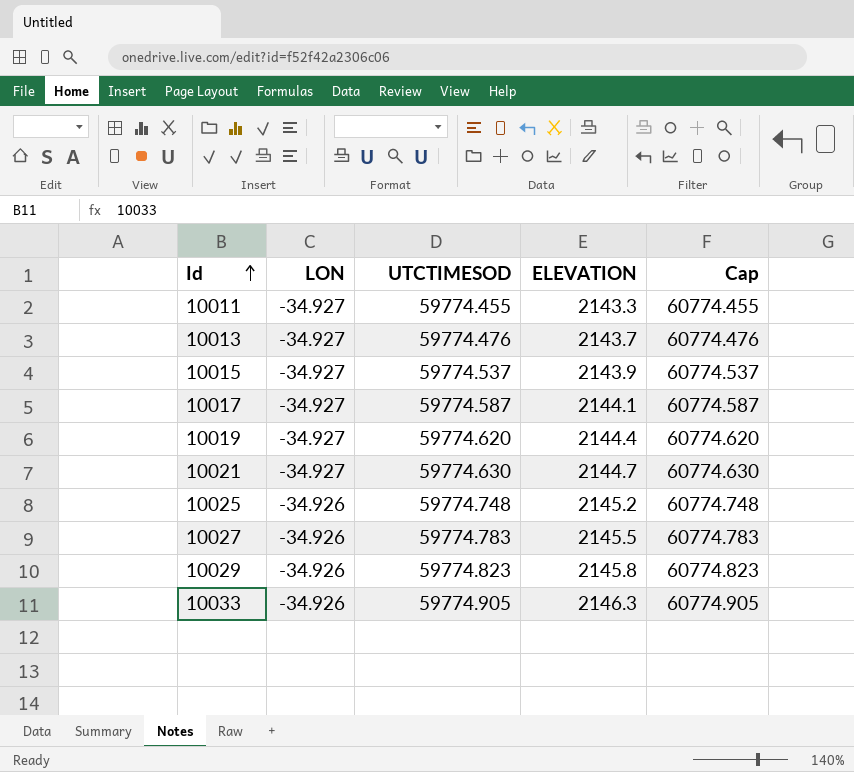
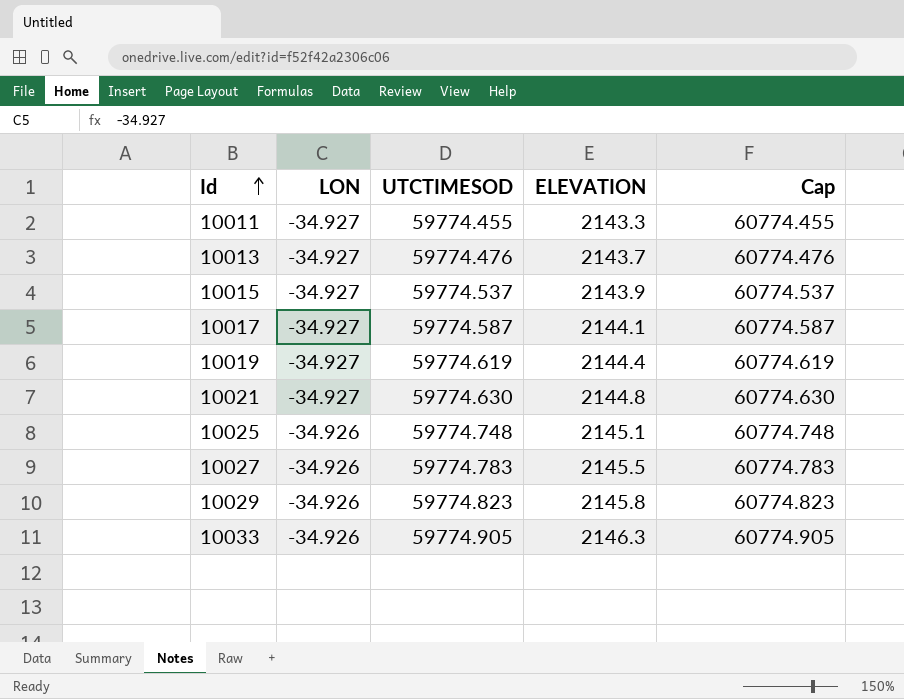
10019 | UTCTIMESOD: 59774.620 -> 59774.619
10019 | Cap: 60774.620 -> 60774.619
10021 | ELEVATION: 2144.7 -> 2144.8
10025 | ELEVATION: 2145.2 -> 2145.1

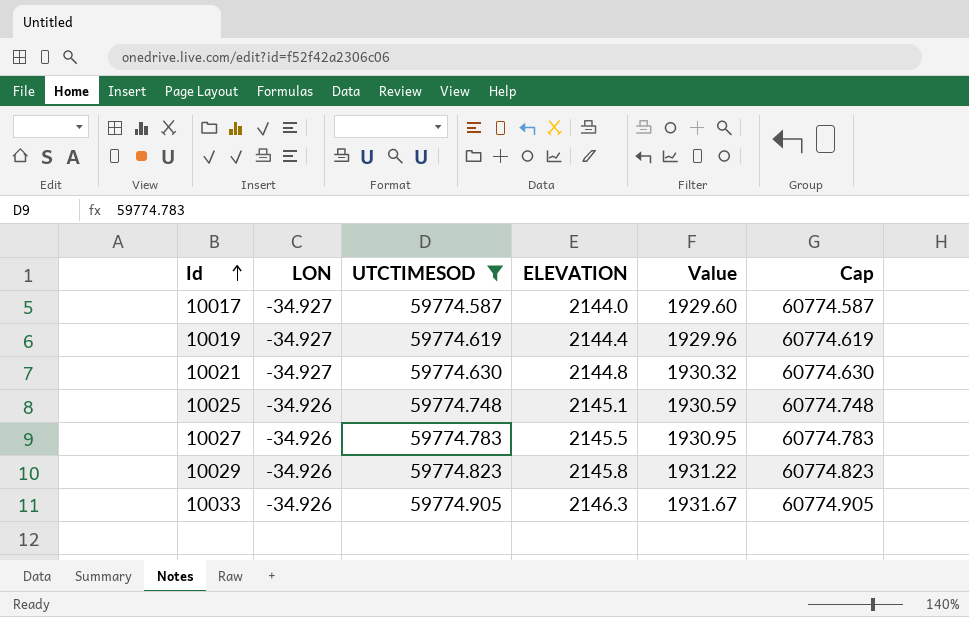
filter: none -> UTCTIMESOD >= 59774.587
column Value | formula: none -> [ELEVATION] * 0.9
10017 | ELEVATION: 2144.1 -> 2144.0

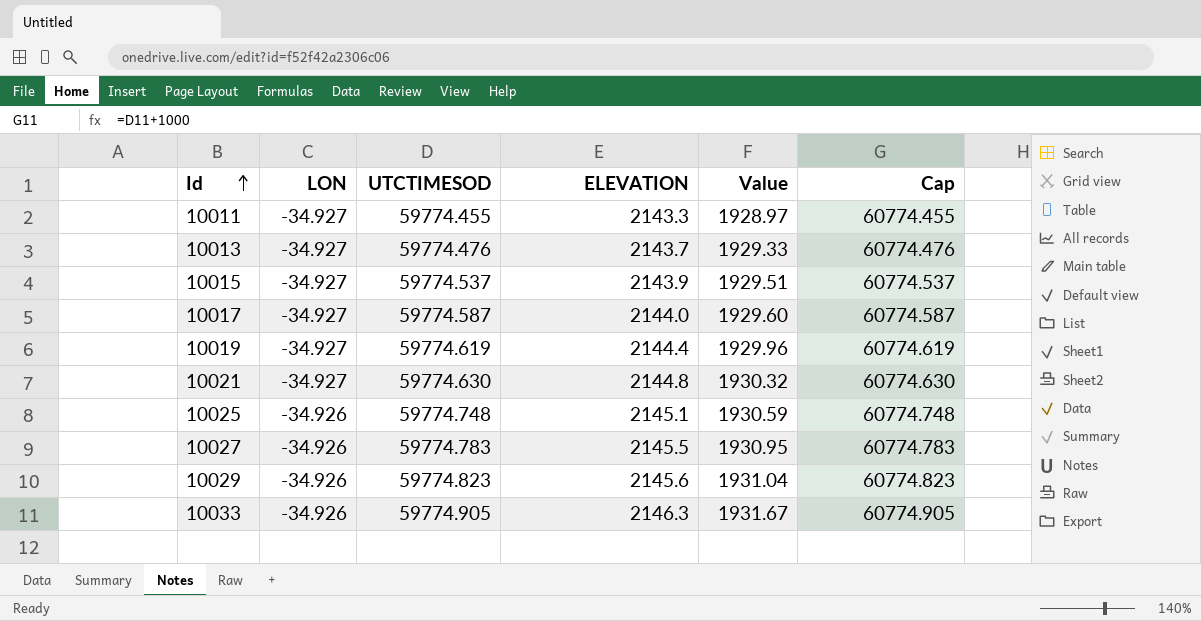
filter: UTCTIMESOD >= 59774.587 -> none
10029 | ELEVATION: 2145.8 -> 2145.6
10029 | Value: 1931.22 -> 1931.04

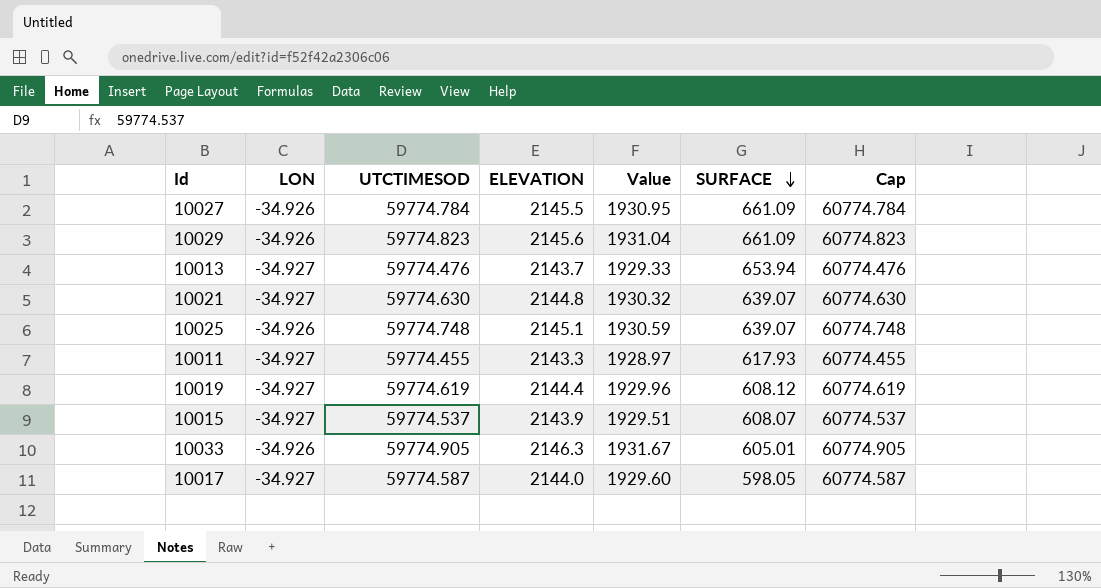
row order: Id ascending -> SURFACE descending
column SURFACE | position: none -> 6
10027 | UTCTIMESOD: 59774.783 -> 59774.784
10027 | Cap: 60774.783 -> 60774.784

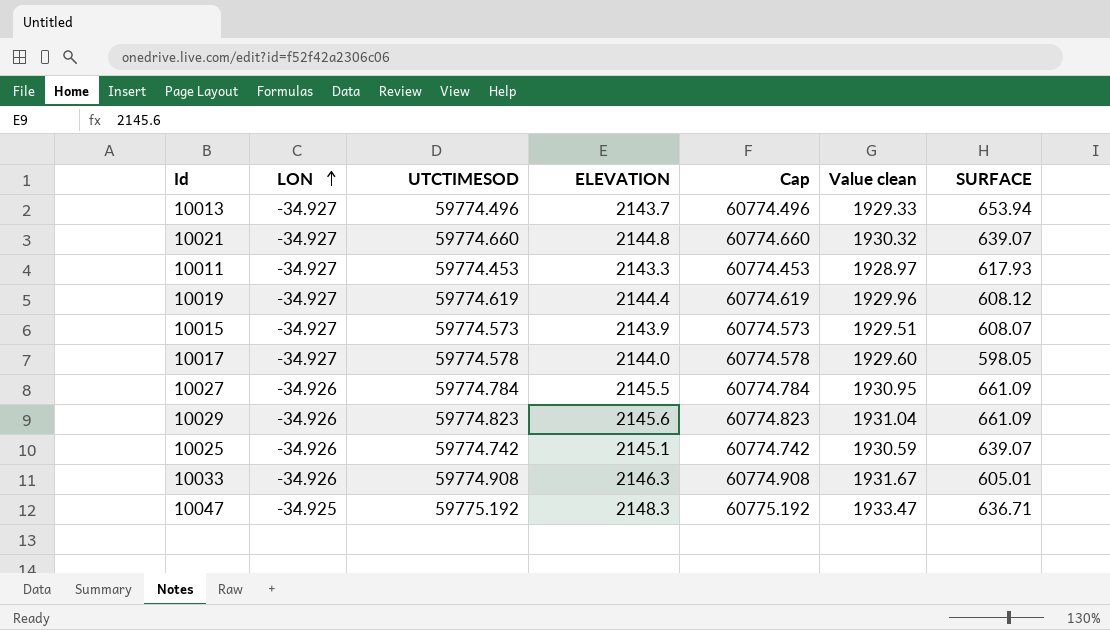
row order: SURFACE descending -> LON ascending
column Cap | position: 7 -> 5
column name: Value -> Value clean
10013 | UTCTIMESOD: 59774.476 -> 59774.496
10013 | Cap: 60774.476 -> 60774.496
10021 | UTCTIMESOD: 59774.630 -> 59774.660
10021 | Cap: 60774.630 -> 60774.660
10011 | UTCTIMESOD: 59774.455 -> 59774.453
10011 | Cap: 60774.455 -> 60774.453
10015 | UTCTIMESOD: 59774.537 -> 59774.573
10015 | Cap: 60774.537 -> 60774.573
10017 | UTCTIMESOD: 59774.587 -> 59774.578
10017 | Cap: 60774.587 -> 60774.578
10025 | UTCTIMESOD: 59774.748 -> 59774.742
10025 | Cap: 60774.748 -> 60774.742
10033 | UTCTIMESOD: 59774.905 -> 59774.908
10033 | Cap: 60774.905 -> 60774.908
row 10047: none -> -34.925 | 59775.192 | 2148.3 | 60775.192 | 1933.47 | 636.71

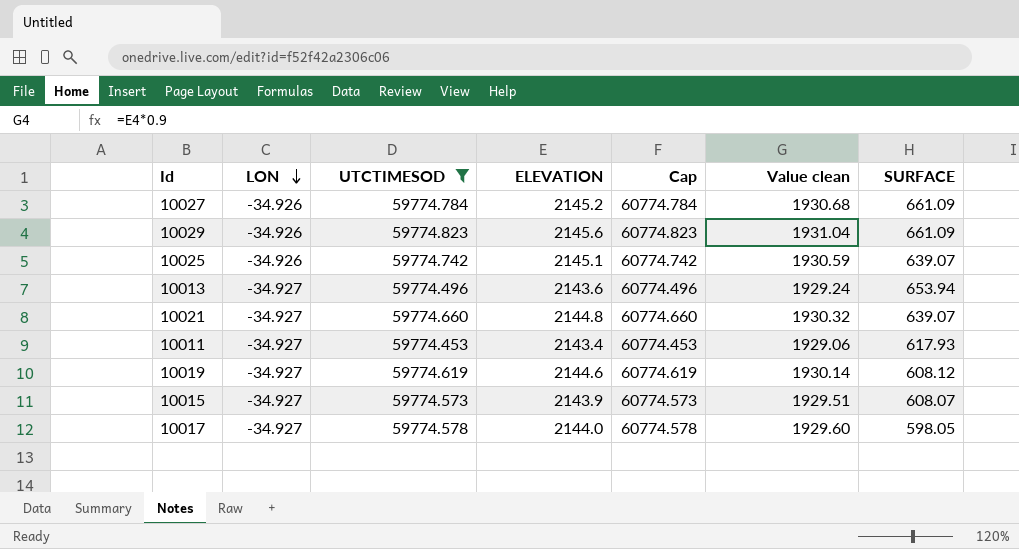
filter: none -> UTCTIMESOD <= 59774.823
row order: LON ascending -> LON descending
10027 | ELEVATION: 2145.5 -> 2145.2
10027 | Value clean: 1930.95 -> 1930.68
10013 | ELEVATION: 2143.7 -> 2143.6
10013 | Value clean: 1929.33 -> 1929.24
10011 | ELEVATION: 2143.3 -> 2143.4
10011 | Value clean: 1928.97 -> 1929.06
10019 | ELEVATION: 2144.4 -> 2144.6
10019 | Value clean: 1929.96 -> 1930.14

